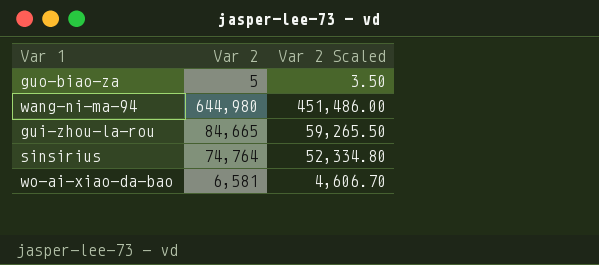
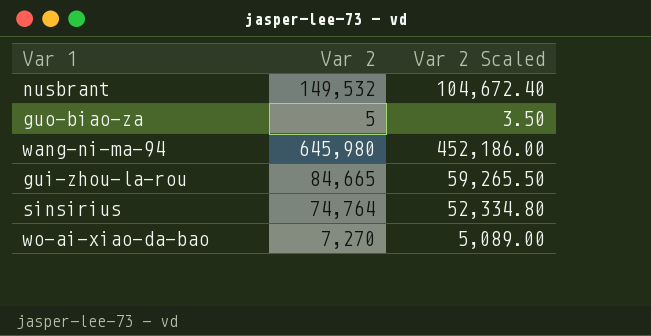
row nusbrant: none -> 149,532 | 104,672.40
wang-ni-ma-94 | Var 2: 644,980 -> 645,980
wang-ni-ma-94 | Var 2 Scaled: 451,486.00 -> 452,186.00
wo-ai-xiao-da-bao | Var 2: 6,581 -> 7,270
wo-ai-xiao-da-bao | Var 2 Scaled: 4,606.70 -> 5,089.00

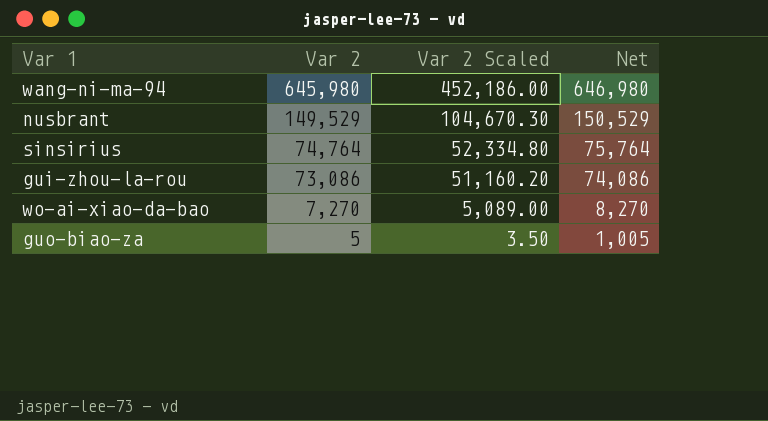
row order: none -> Var 2 descending
column Net | formula: none -> [Var 2] + 1000
nusbrant | Var 2: 149,532 -> 149,529
nusbrant | Var 2 Scaled: 104,672.40 -> 104,670.30
gui-zhou-la-rou | Var 2: 84,665 -> 73,086
gui-zhou-la-rou | Var 2 Scaled: 59,265.50 -> 51,160.20

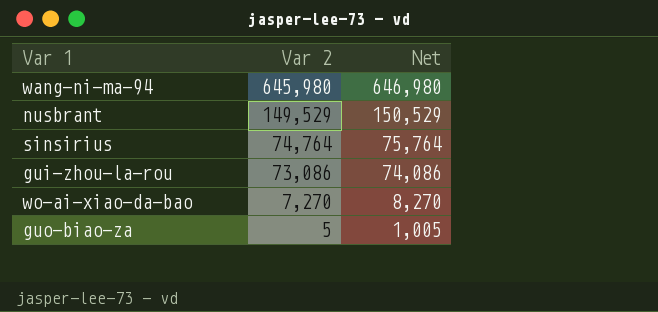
column Var 2 Scaled | formula: [Var 2] * 0.7 -> none

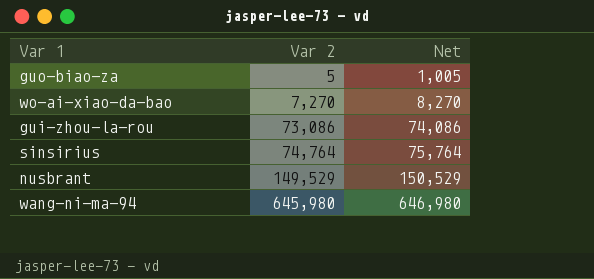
row order: Var 2 descending -> Var 2 ascending

